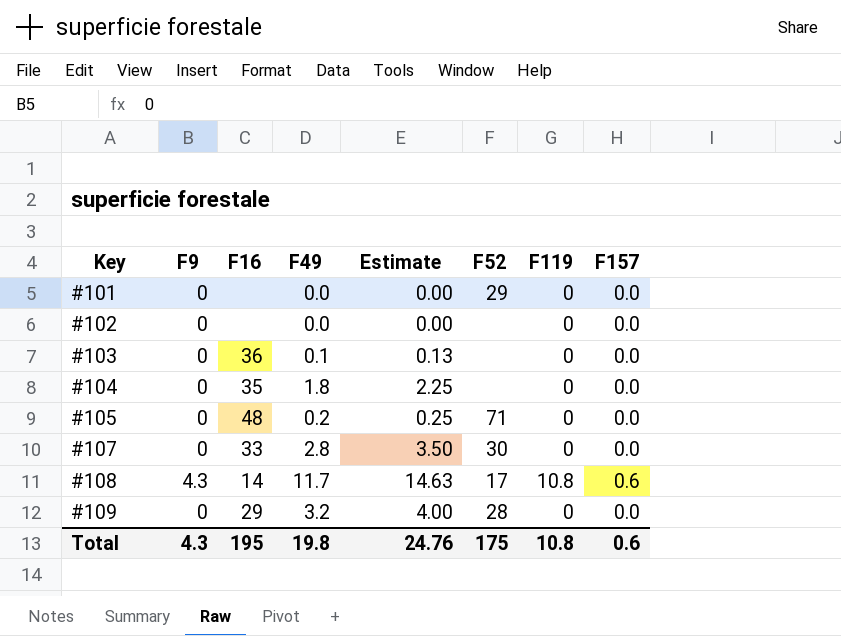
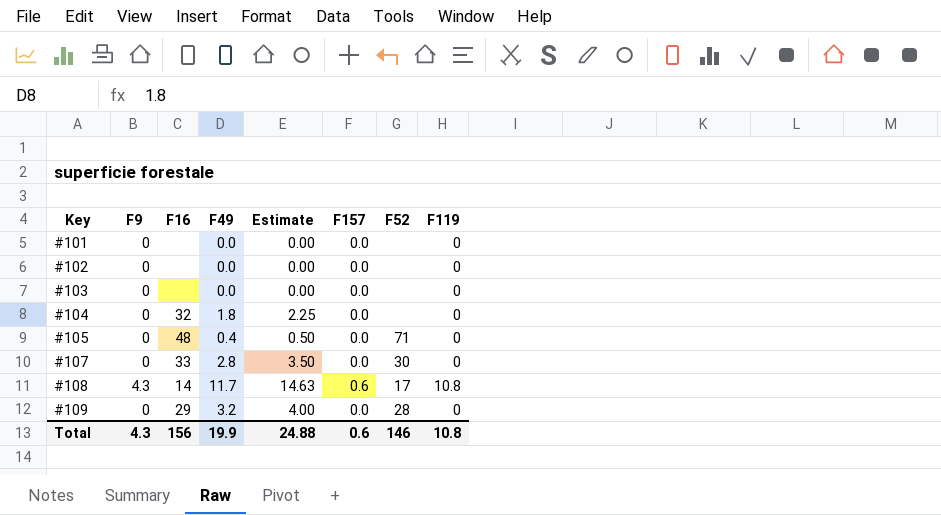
column F157 | position: 8 -> 6
#101 | F52: 29 -> none
#103 | F16: 36 -> none
#103 | F49: 0.1 -> 0.0
#103 | Estimate: 0.13 -> 0.00
#104 | F16: 35 -> 32
#105 | F49: 0.2 -> 0.4
#105 | Estimate: 0.25 -> 0.50
Total | F16: 195 -> 156
Total | F49: 19.8 -> 19.9
Total | Estimate: 24.76 -> 24.88
Total | F52: 175 -> 146

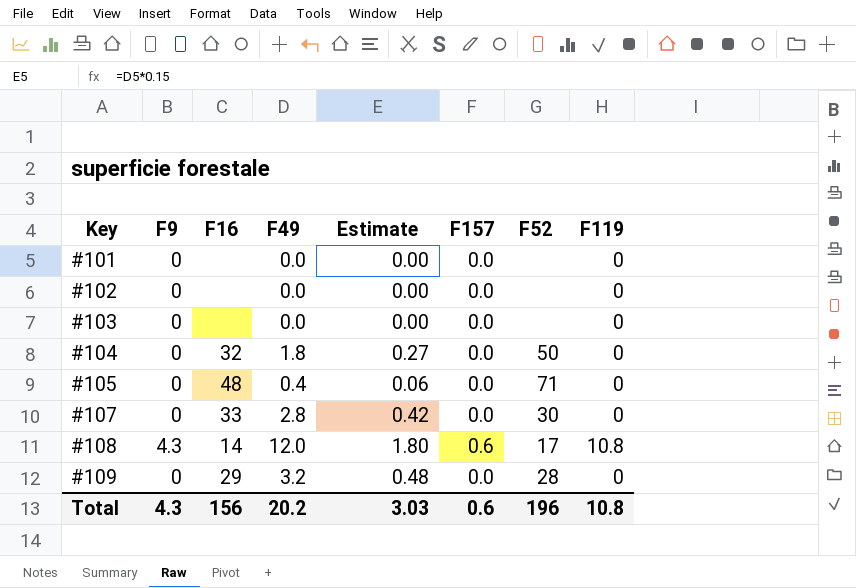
column Estimate | formula: [F49] * 1.25 -> [F49] * 0.15
#104 | F52: none -> 50
#108 | F49: 11.7 -> 12.0
Total | F49: 19.9 -> 20.2
Total | Estimate: 24.88 -> 3.03
Total | F52: 146 -> 196

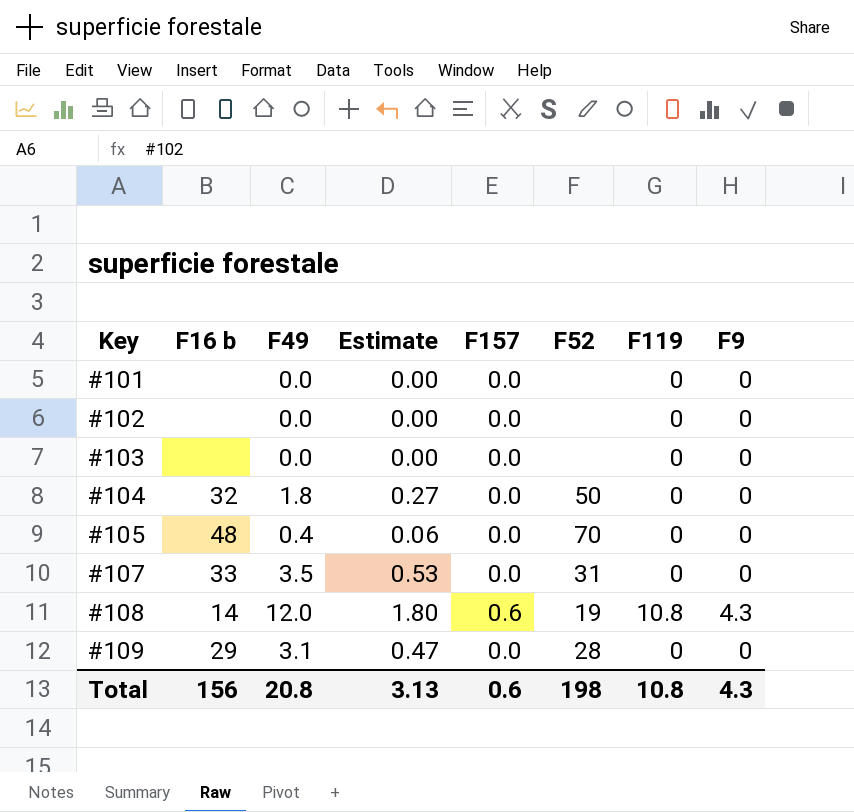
column name: F16 -> F16 b
column F9 | position: 2 -> 8
#105 | F52: 71 -> 70
#107 | F49: 2.8 -> 3.5
#107 | Estimate: 0.42 -> 0.53
#107 | F52: 30 -> 31
#108 | F52: 17 -> 19
#109 | F49: 3.2 -> 3.1
#109 | Estimate: 0.48 -> 0.47
Total | F49: 20.2 -> 20.8
Total | Estimate: 3.03 -> 3.13
Total | F52: 196 -> 198

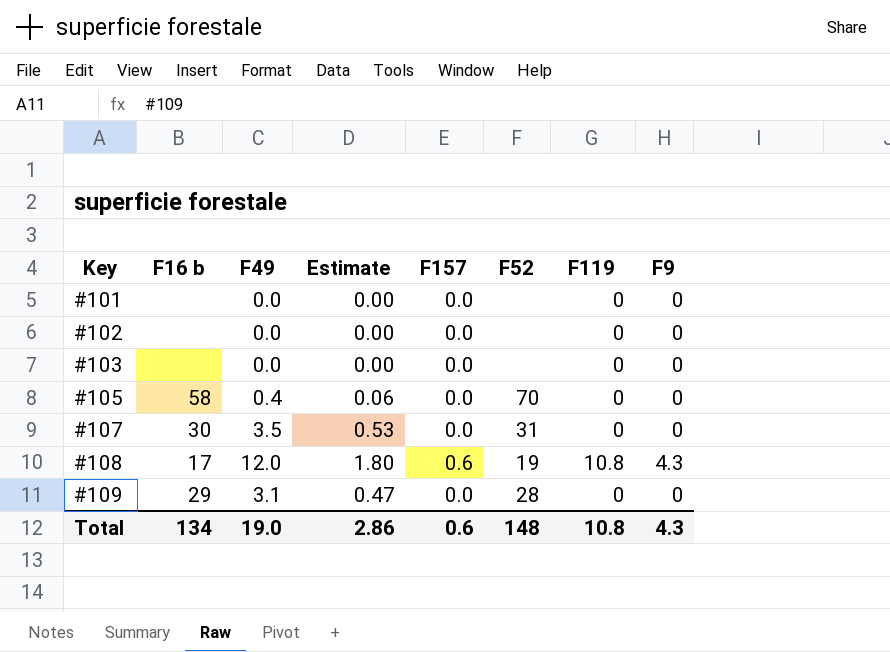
row #104: 32 | 1.8 | 0.27 | 0.0 | 50 | 0 | 0 -> none
#105 | F16 b: 48 -> 58
#107 | F16 b: 33 -> 30
#108 | F16 b: 14 -> 17
Total | F16 b: 156 -> 134
Total | F49: 20.8 -> 19.0
Total | Estimate: 3.13 -> 2.86
Total | F52: 198 -> 148

